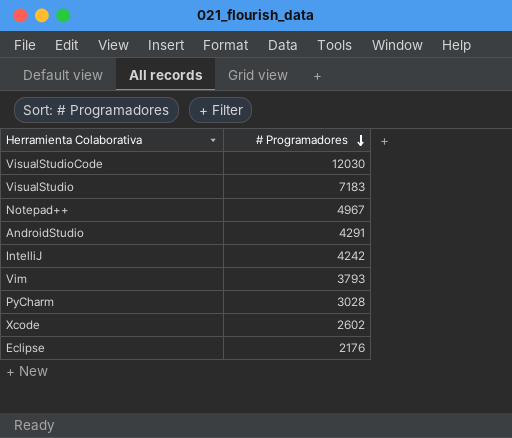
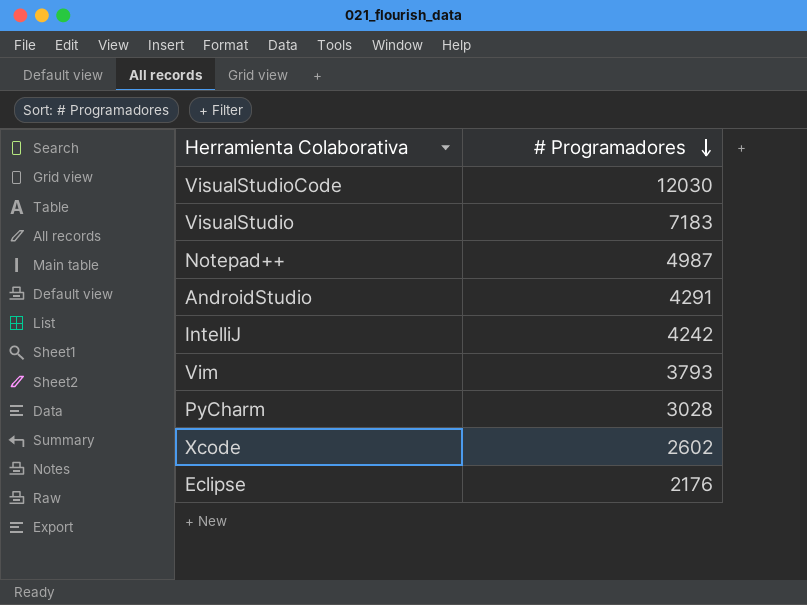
Notepad++ | # Programadores: 4967 -> 4987

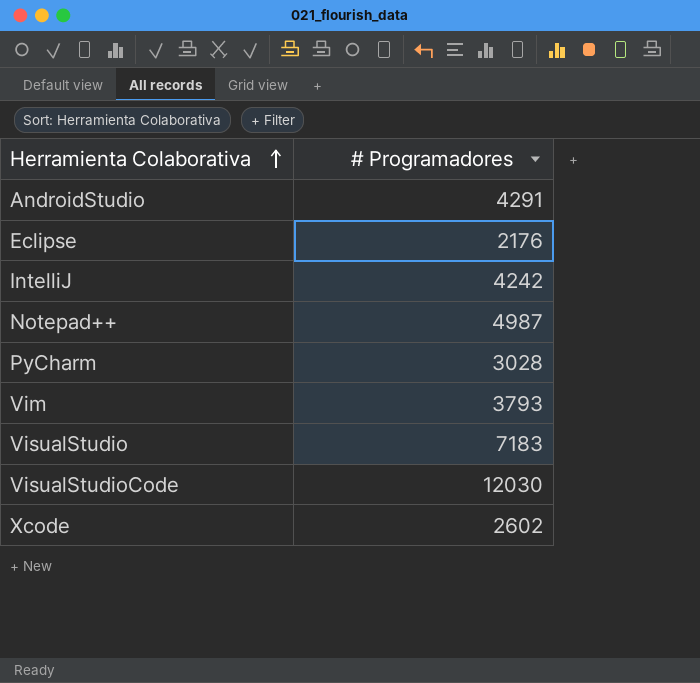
row order: # Programadores descending -> Herramienta Colaborativa ascending

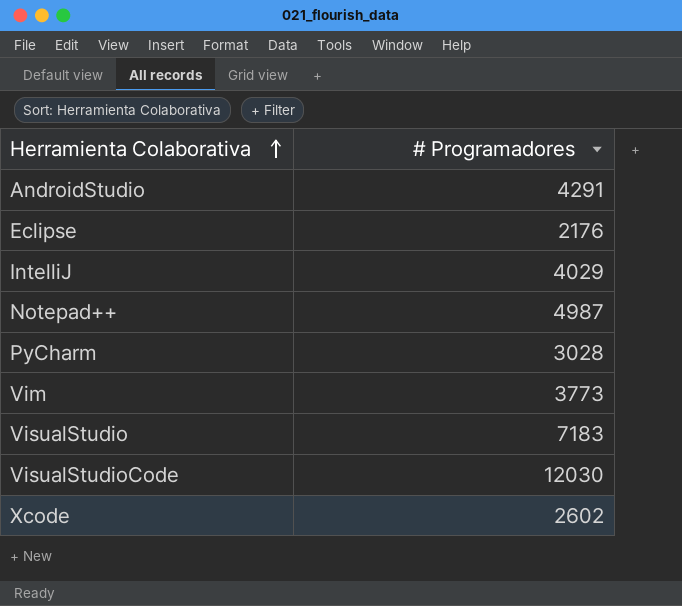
IntelliJ | # Programadores: 4242 -> 4029
Vim | # Programadores: 3793 -> 3773

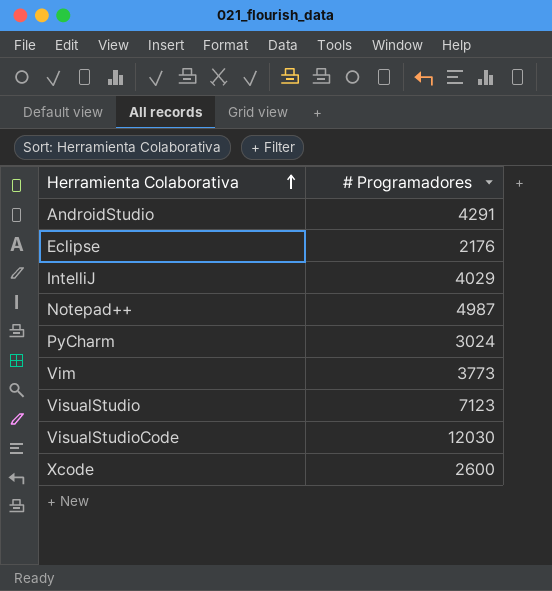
PyCharm | # Programadores: 3028 -> 3024
VisualStudio | # Programadores: 7183 -> 7123
Xcode | # Programadores: 2602 -> 2600

